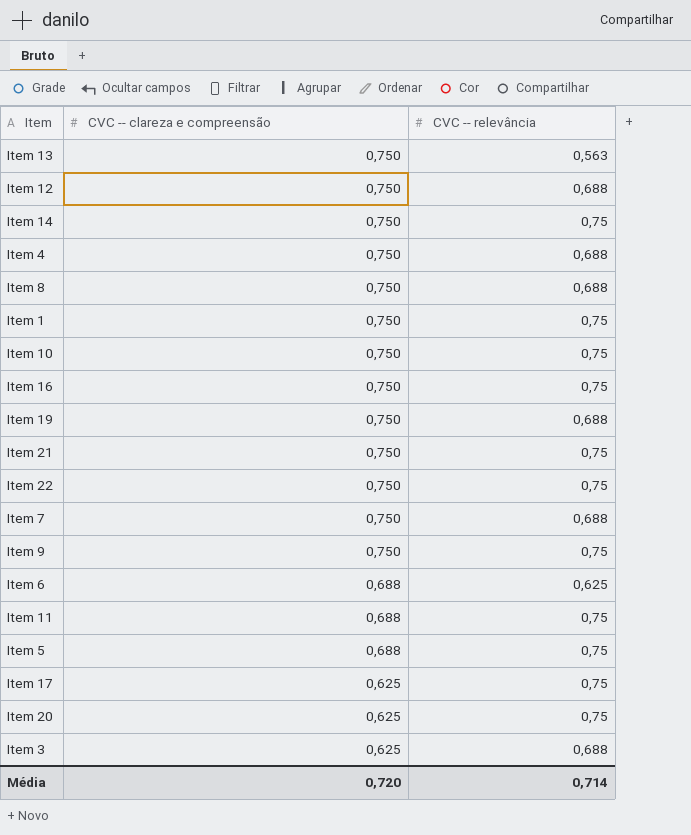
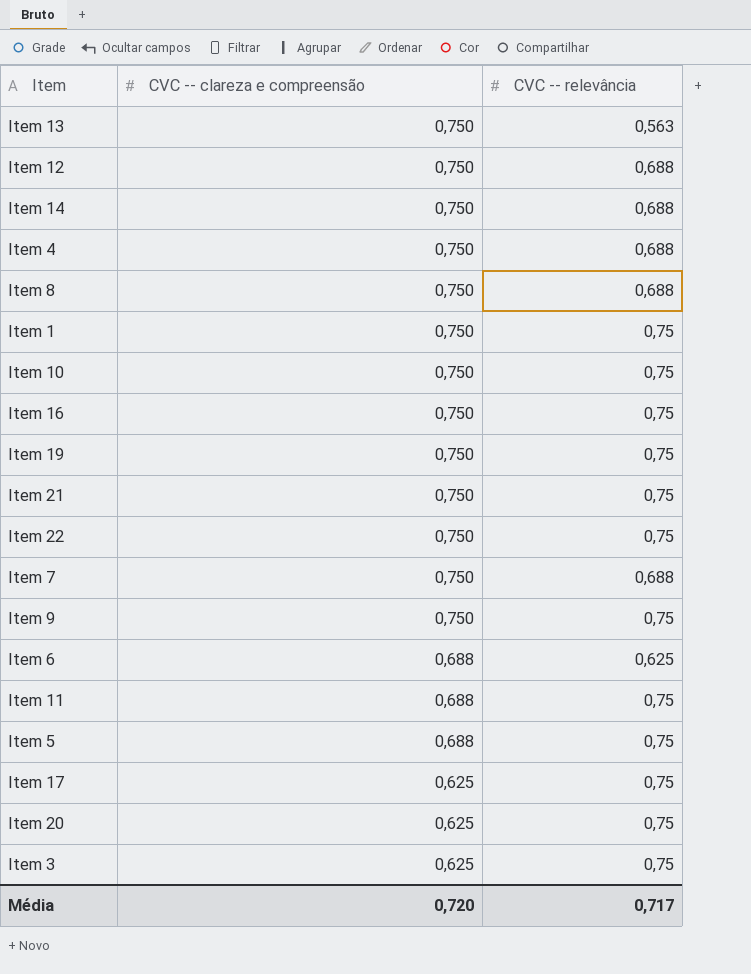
Item 14 | CVC -- relevância: 0,75 -> 0,688
Item 19 | CVC -- relevância: 0,688 -> 0,75
Item 3 | CVC -- relevância: 0,688 -> 0,75
Média | CVC -- relevância: 0,714 -> 0,717

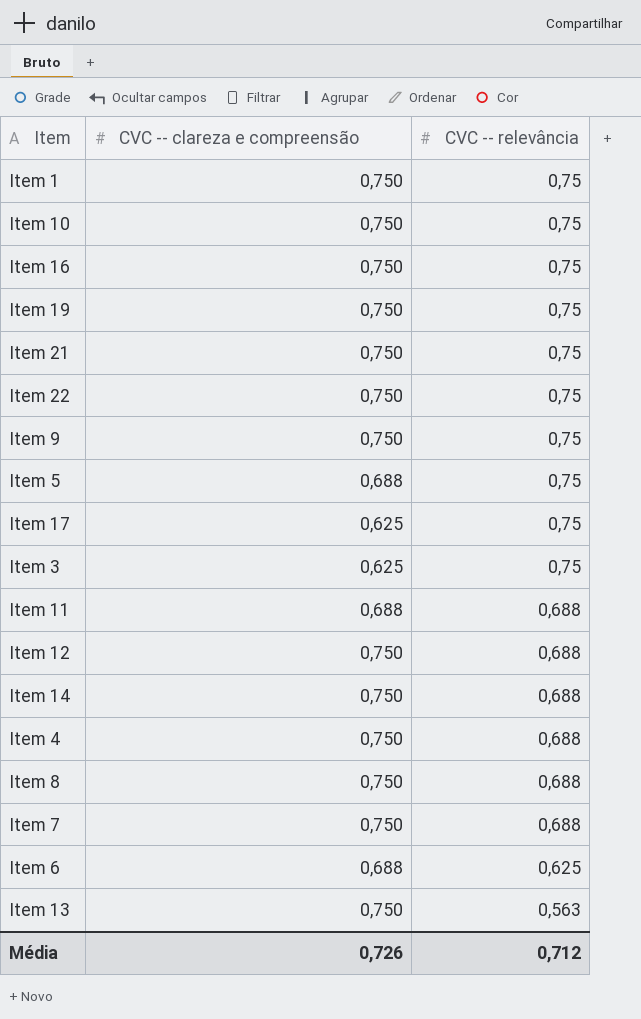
row order: CVC -- clareza e compreensão descending -> CVC -- relevância descending
row Item 20: 0,625 | 0,75 -> none
Item 11 | CVC -- relevância: 0,75 -> 0,688
Média | CVC -- clareza e compreensão: 0,720 -> 0,726
Média | CVC -- relevância: 0,717 -> 0,712

